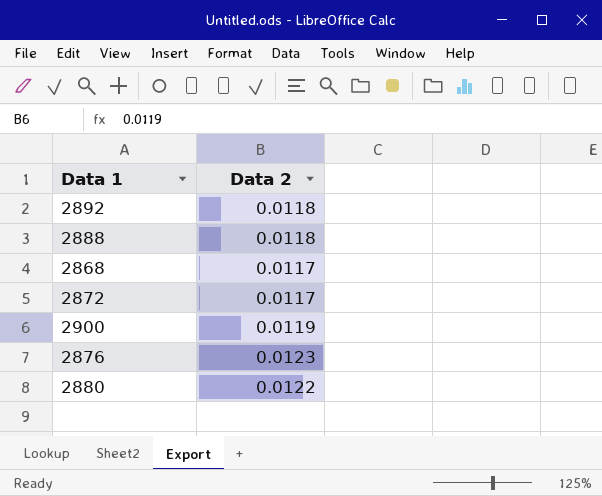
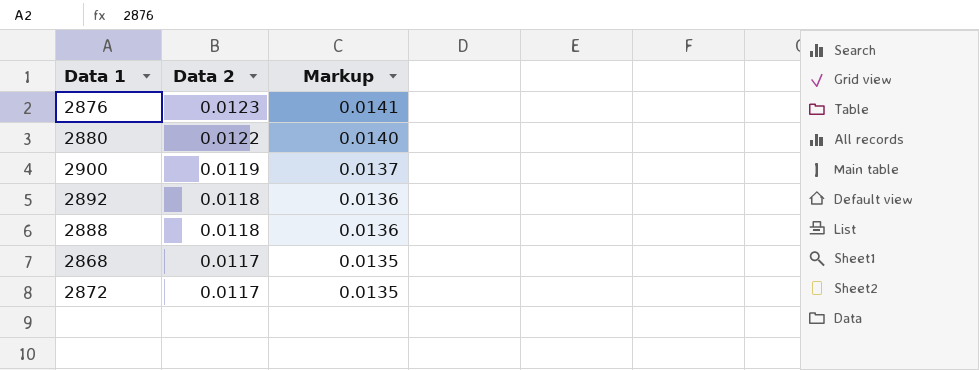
row order: none -> Data 2 descending
column Markup | formula: none -> [Data 2] * 1.15

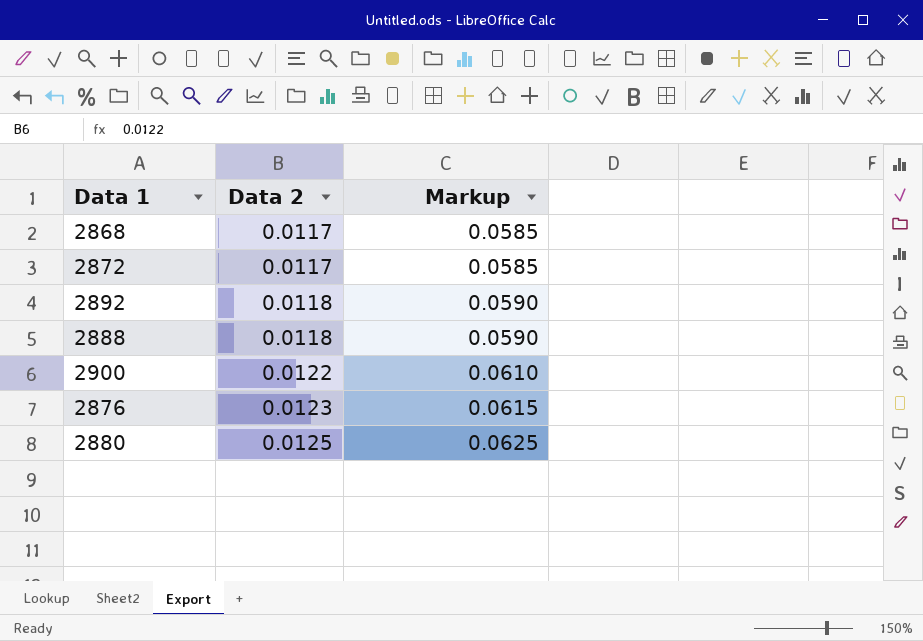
row order: Data 2 descending -> Data 2 ascending
column Markup | formula: [Data 2] * 1.15 -> [Data 2] * 5
2900 | Data 2: 0.0119 -> 0.0122
2880 | Data 2: 0.0122 -> 0.0125

